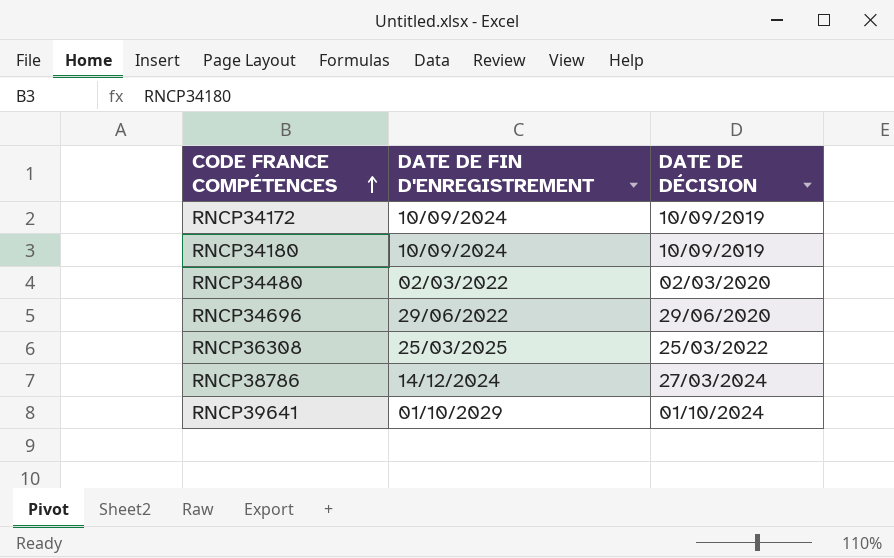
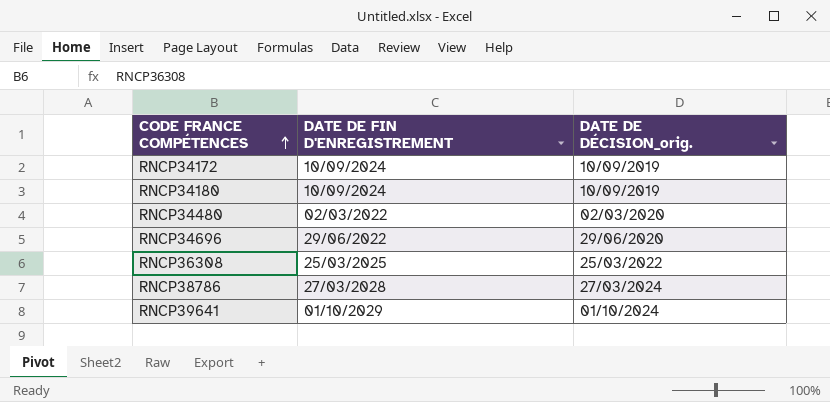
column name: DATE DE DÉCISION -> DATE DE DÉCISION_orig.
RNCP38786 | DATE DE FIN D'ENREGISTREMENT: 14/12/2024 -> 27/03/2028

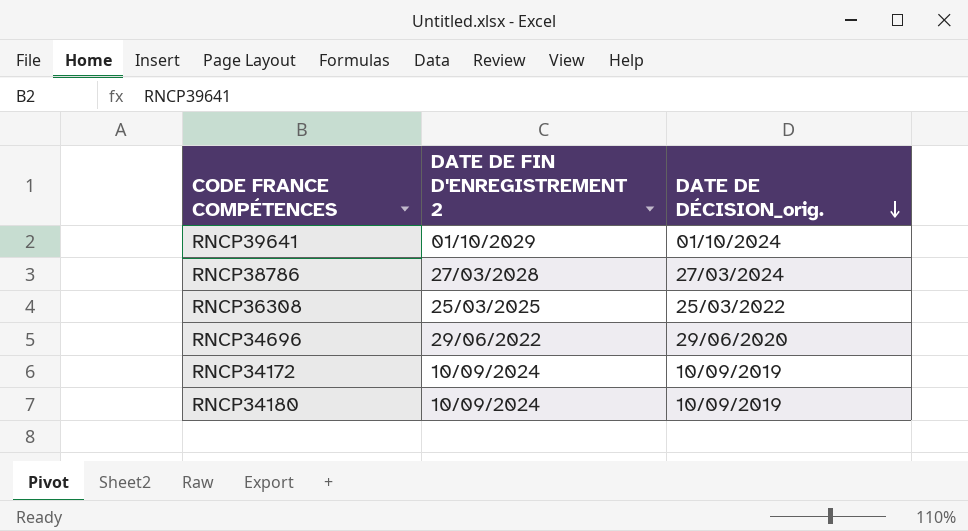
row order: CODE FRANCE COMPÉTENCES ascending -> DATE DE DÉCISION_orig. descending
column name: DATE DE FIN D'ENREGISTREMENT -> DATE DE FIN D'ENREGISTREMENT 2
row RNCP34480: 02/03/2022 | 02/03/2020 -> none

